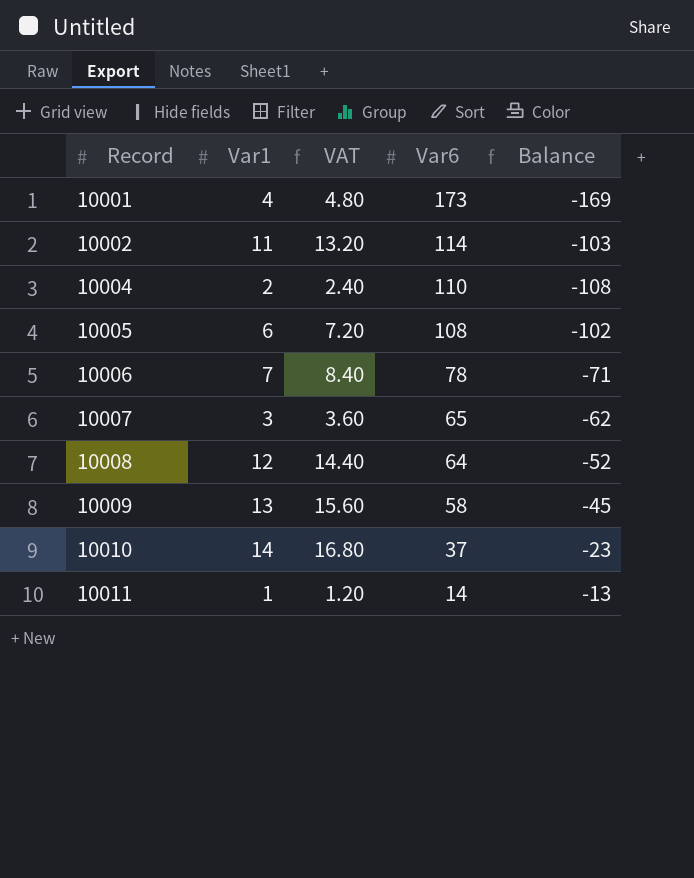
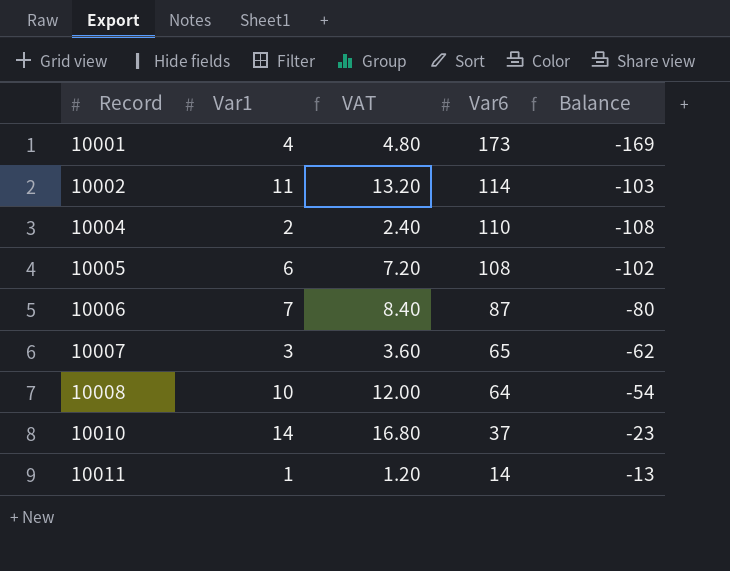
row 10009: 13 | 15.60 | 58 | -45 -> none
10006 | Var6: 78 -> 87
10006 | Balance: -71 -> -80
10008 | Var1: 12 -> 10
10008 | VAT: 14.40 -> 12.00
10008 | Balance: -52 -> -54

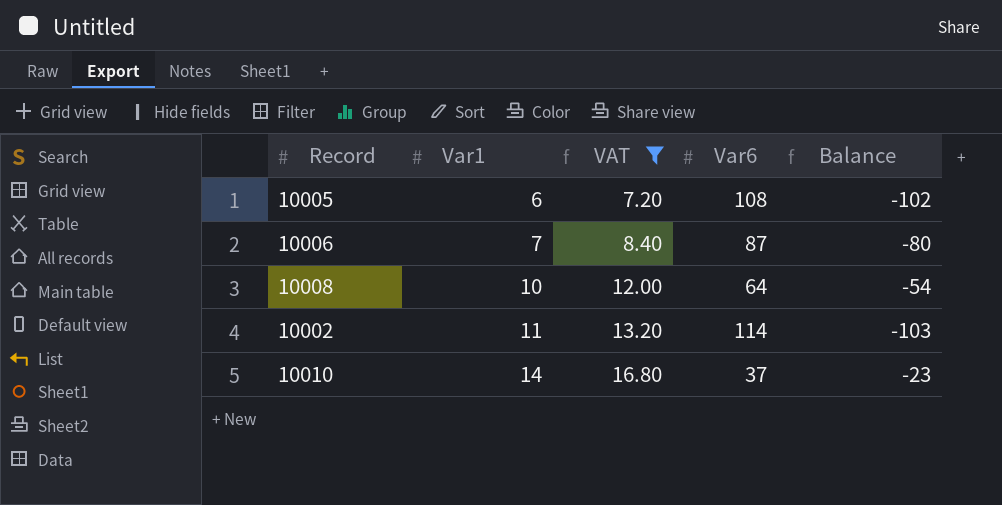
filter: none -> VAT >= 7.20
row order: Record ascending -> Var1 ascending

